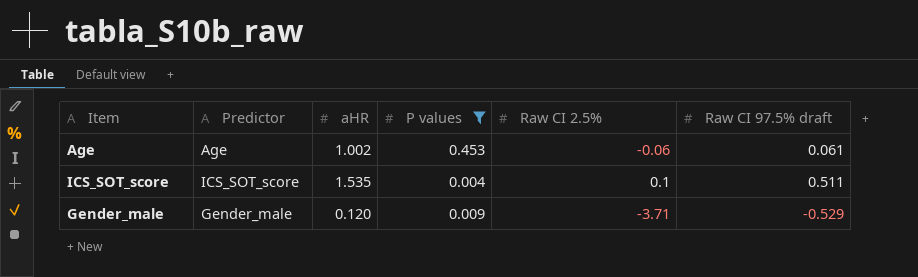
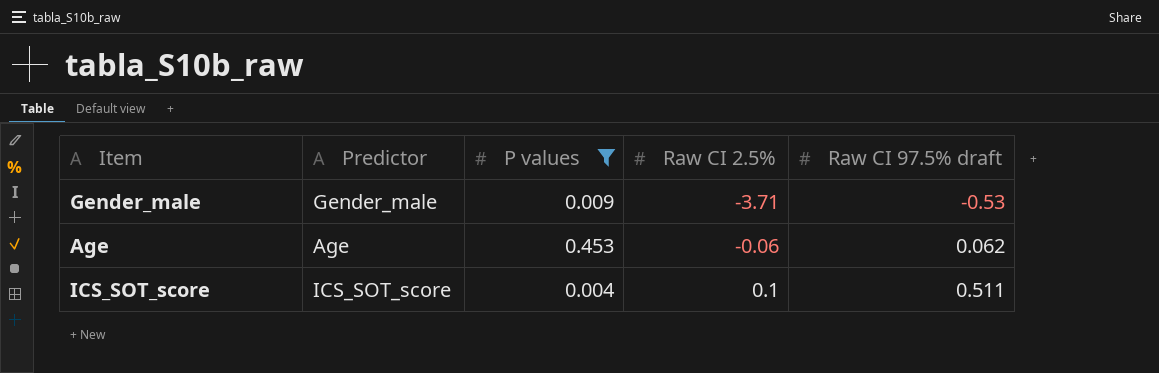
row order: none -> Raw CI 2.5% ascending
column aHR | position: 3 -> none
Gender_male | Raw CI 97.5% draft: -0.529 -> -0.53
Age | Raw CI 97.5% draft: 0.061 -> 0.062

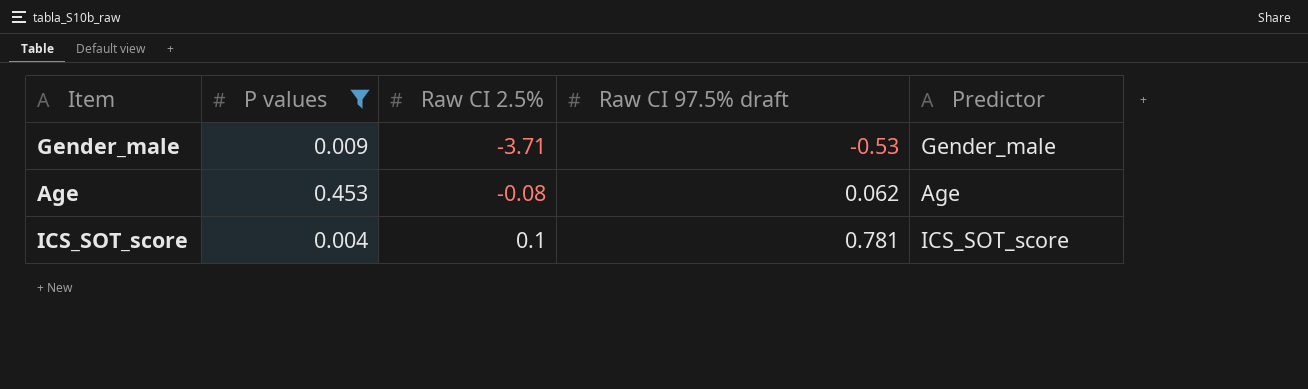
column Predictor | position: 2 -> 5
Age | Raw CI 2.5%: -0.06 -> -0.08
ICS_SOT_score | Raw CI 97.5% draft: 0.511 -> 0.781

